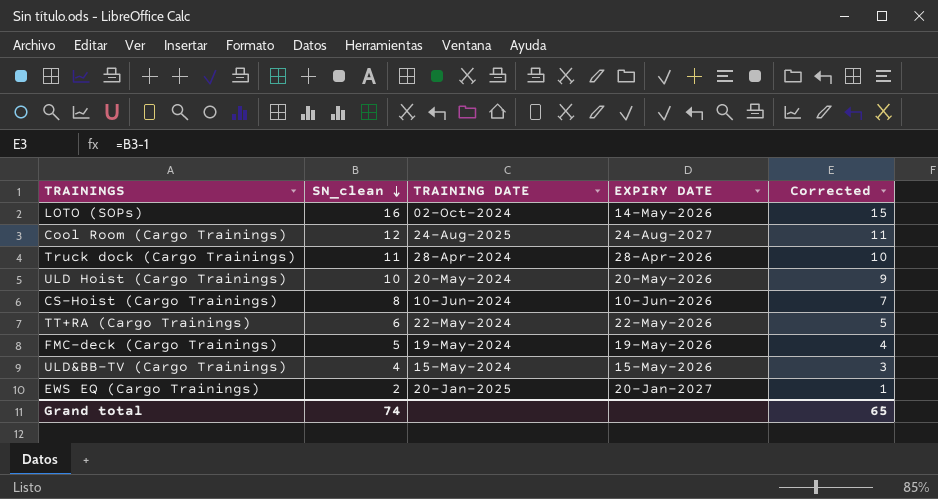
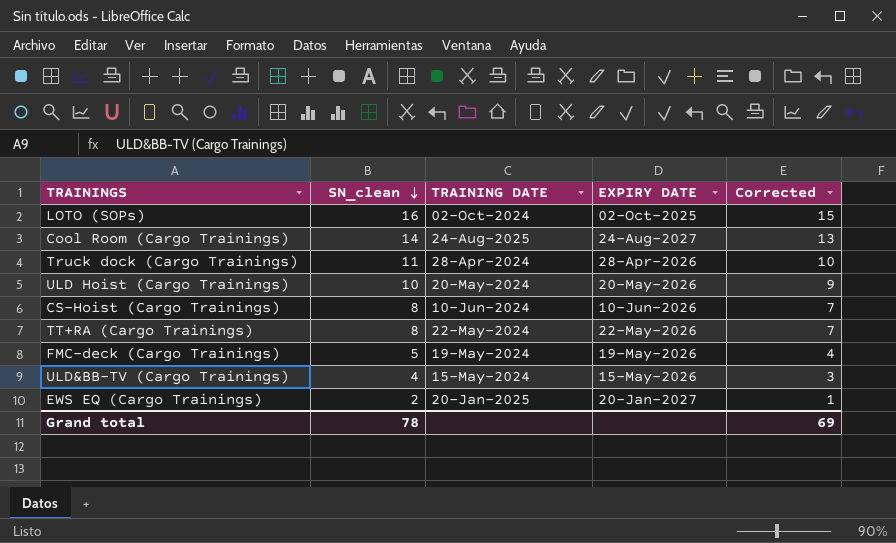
LOTO (SOPs) | EXPIRY DATE: 14-May-2026 -> 02-Oct-2025
Cool Room (Cargo Trainings) | SN_clean: 12 -> 14
Cool Room (Cargo Trainings) | Corrected: 11 -> 13
TT+RA (Cargo Trainings) | SN_clean: 6 -> 8
TT+RA (Cargo Trainings) | Corrected: 5 -> 7
Grand total | SN_clean: 74 -> 78
Grand total | Corrected: 65 -> 69

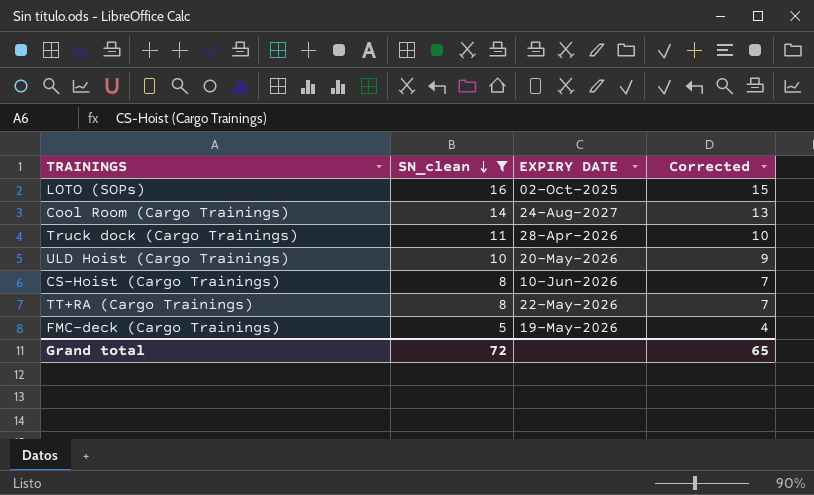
filter: none -> SN_clean >= 5
column TRAINING DATE | position: 3 -> none
Grand total | SN_clean: 78 -> 72
Grand total | Corrected: 69 -> 65

